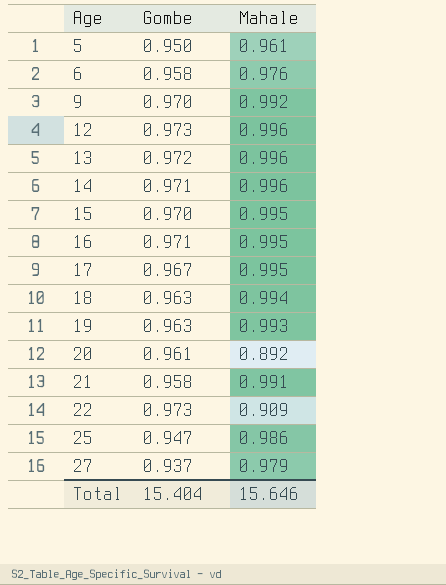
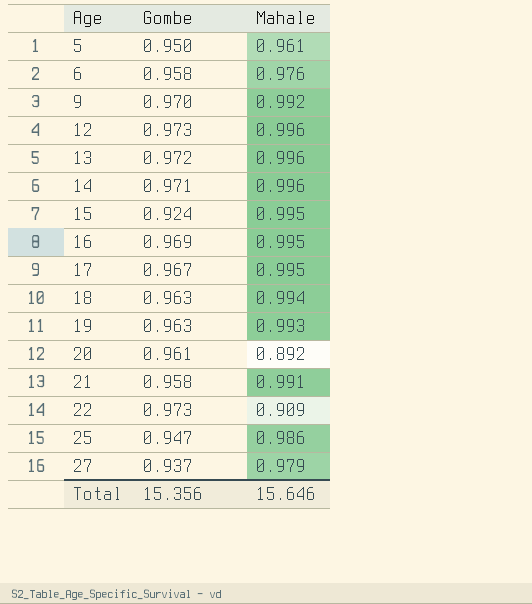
15 | Gombe: 0.970 -> 0.924
16 | Gombe: 0.971 -> 0.969
Total | Gombe: 15.404 -> 15.356

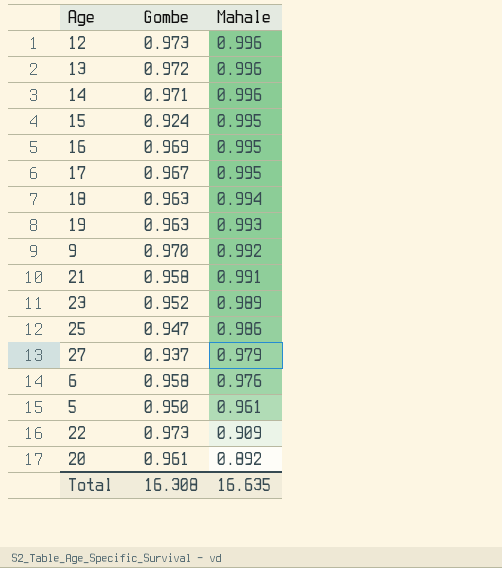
row order: Age ascending -> Mahale descending
row 23: none -> 0.952 | 0.989
Total | Gombe: 15.356 -> 16.308
Total | Mahale: 15.646 -> 16.635

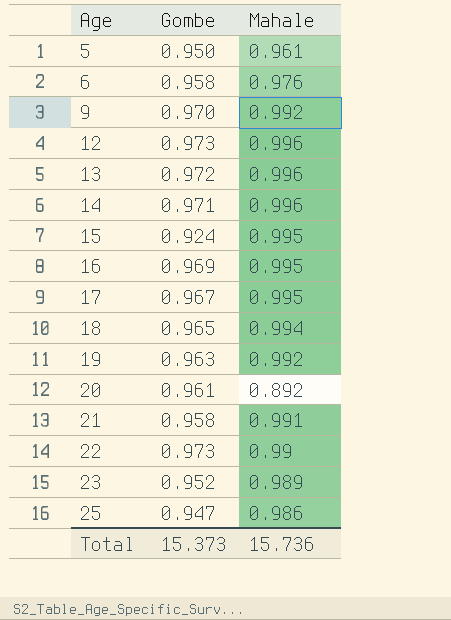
row order: Mahale descending -> Age ascending
row 27: 0.937 | 0.979 -> none
18 | Gombe: 0.963 -> 0.965
19 | Mahale: 0.993 -> 0.992
22 | Mahale: 0.909 -> 0.99
Total | Gombe: 16.308 -> 15.373
Total | Mahale: 16.635 -> 15.736

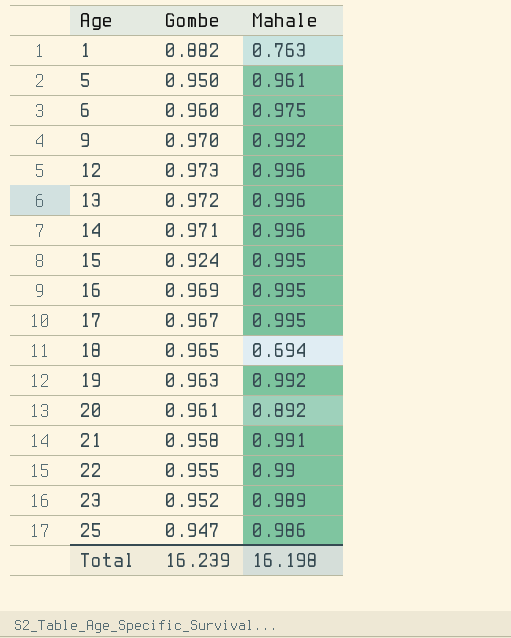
row 1: none -> 0.882 | 0.763
6 | Gombe: 0.958 -> 0.960
6 | Mahale: 0.976 -> 0.975
18 | Mahale: 0.994 -> 0.694
22 | Gombe: 0.973 -> 0.955
Total | Gombe: 15.373 -> 16.239
Total | Mahale: 15.736 -> 16.198

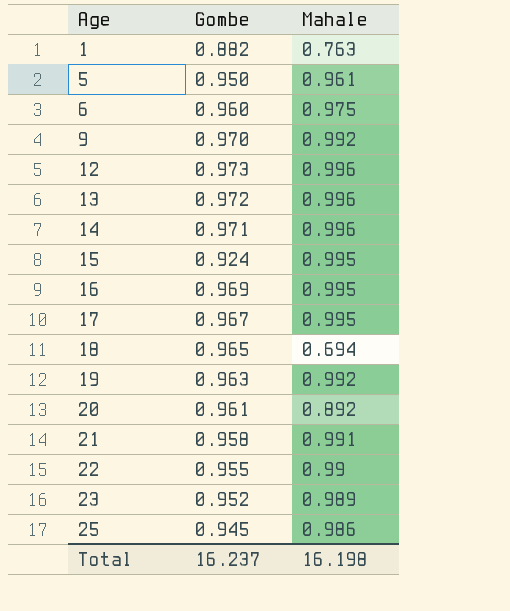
25 | Gombe: 0.947 -> 0.945
Total | Gombe: 16.239 -> 16.237

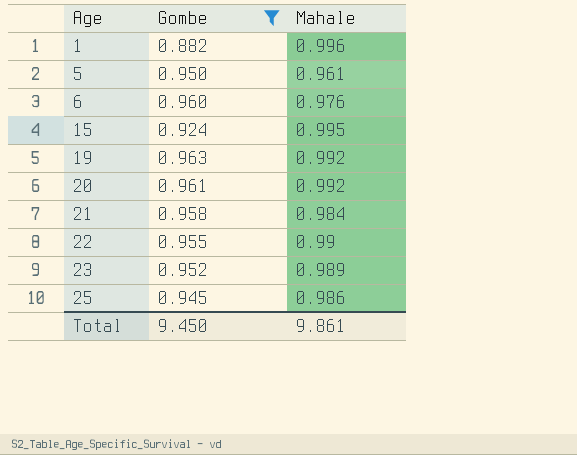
filter: none -> Gombe <= 0.963
1 | Mahale: 0.763 -> 0.996
6 | Mahale: 0.975 -> 0.976
20 | Mahale: 0.892 -> 0.992
21 | Mahale: 0.991 -> 0.984
Total | Gombe: 16.237 -> 9.450
Total | Mahale: 16.198 -> 9.861

